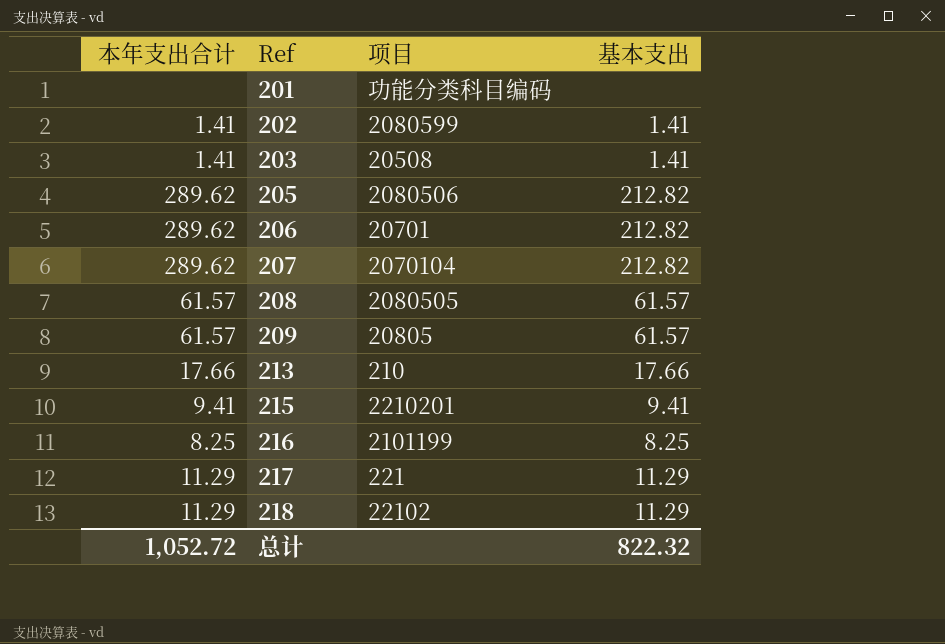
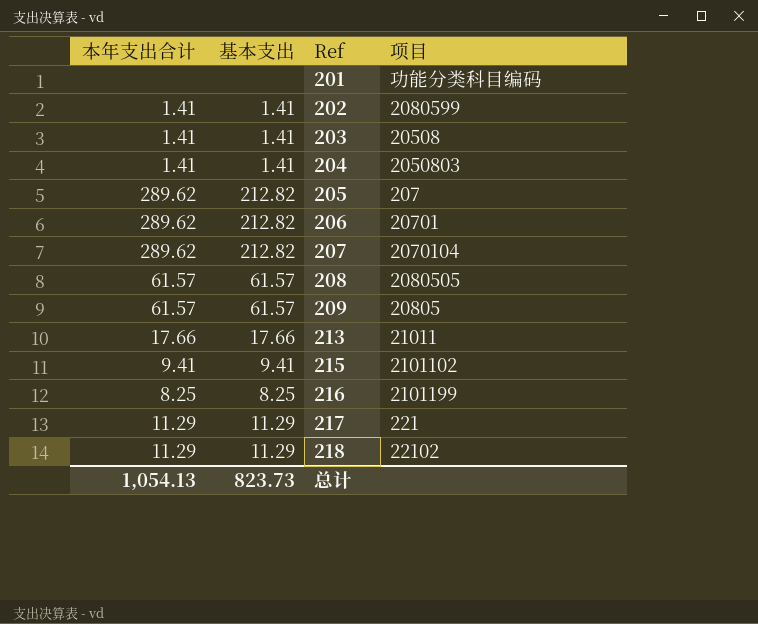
column 基本支出 | position: 4 -> 2
row 204: none -> 1.41 | 1.41 | 2050803
205 | 项目: 2080506 -> 207
213 | 项目: 210 -> 21011
215 | 项目: 2210201 -> 2101102
总计 | 本年支出合计: 1,052.72 -> 1,054.13
总计 | 基本支出: 822.32 -> 823.73

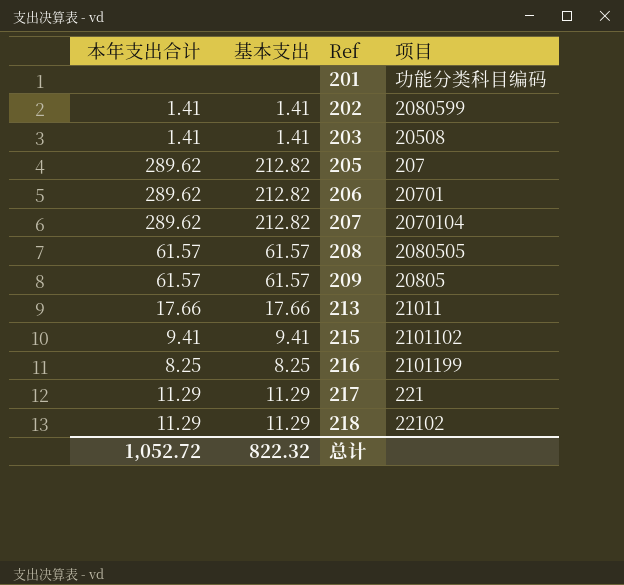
row 204: 1.41 | 1.41 | 2050803 -> none
总计 | 本年支出合计: 1,054.13 -> 1,052.72
总计 | 基本支出: 823.73 -> 822.32

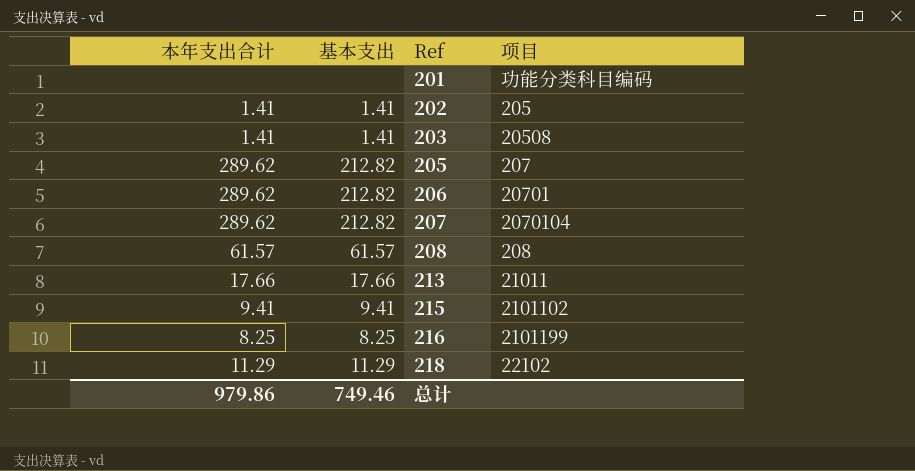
row 209: 61.57 | 61.57 | 20805 -> none
row 217: 11.29 | 11.29 | 221 -> none
202 | 项目: 2080599 -> 205
208 | 项目: 2080505 -> 208
总计 | 本年支出合计: 1,052.72 -> 979.86
总计 | 基本支出: 822.32 -> 749.46

